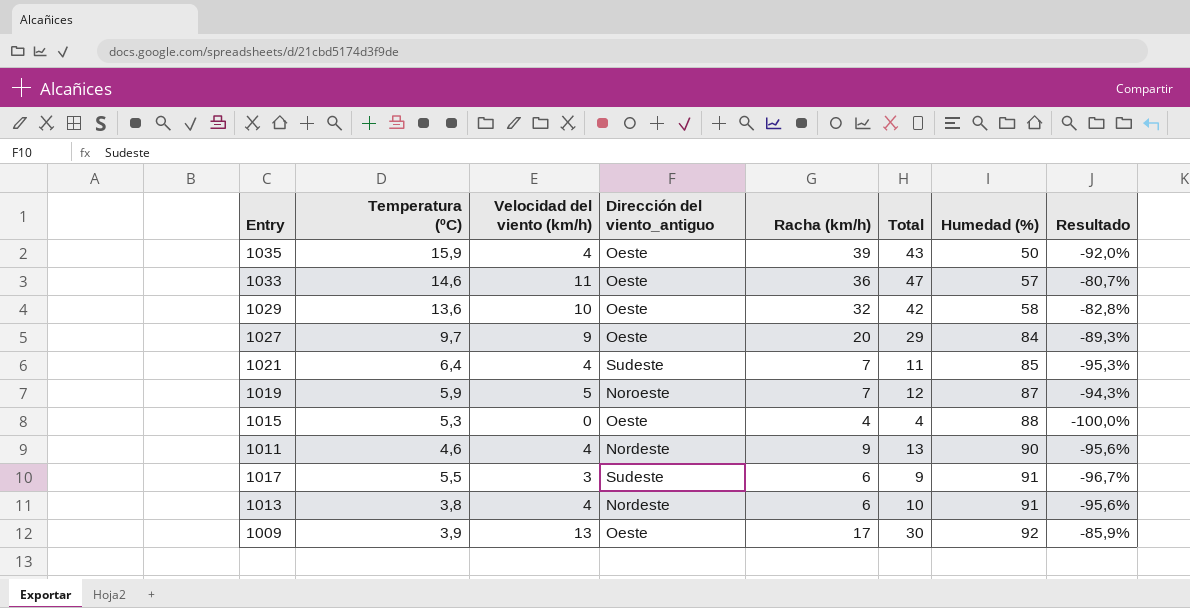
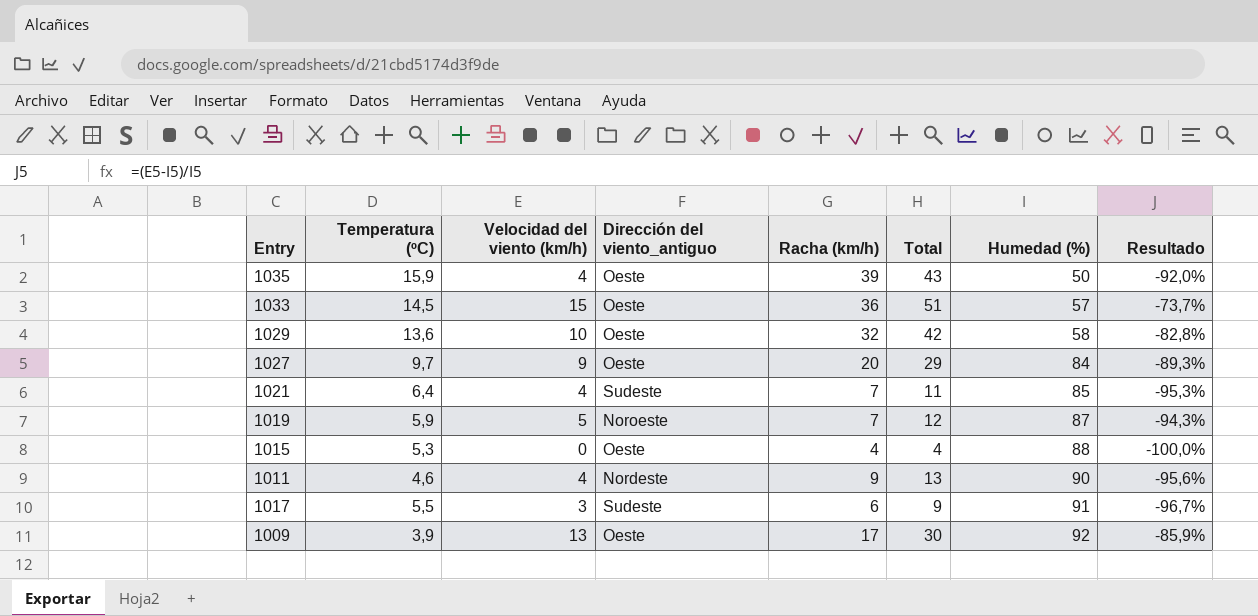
row 1013: 3,8 | 4 | Nordeste | 6 | 10 | 91 | -95,6% -> none
1033 | Temperatura (ºC): 14,6 -> 14,5
1033 | Velocidad del viento (km/h): 11 -> 15
1033 | Total: 47 -> 51
1033 | Resultado: -80,7% -> -73,7%

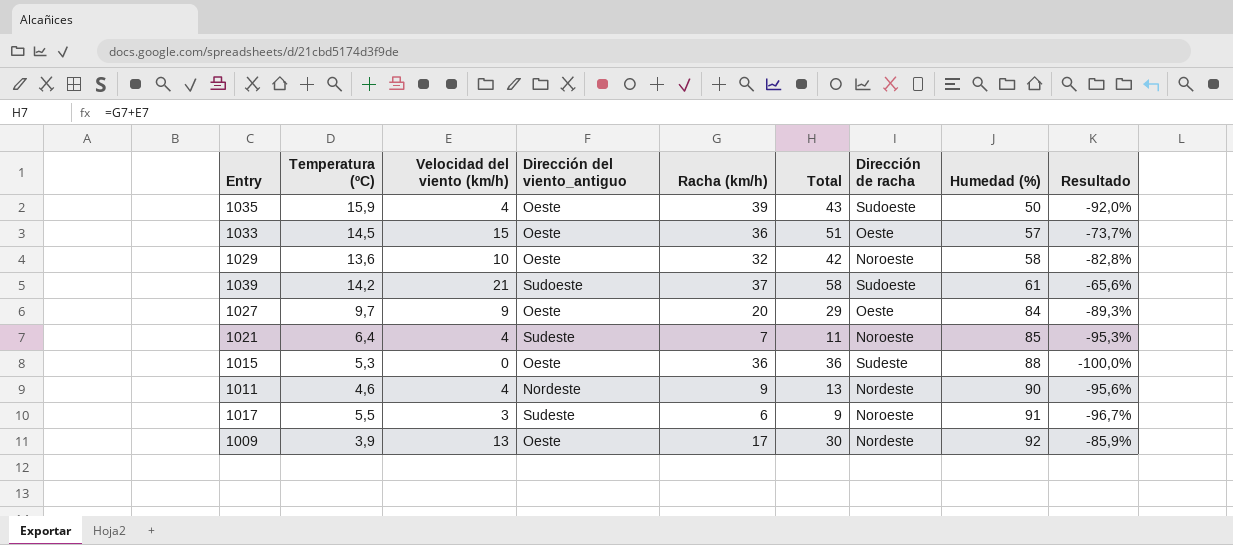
column Dirección de racha | position: none -> 7
row 1019: 5,9 | 5 | Noroeste | 7 | 12 | 87 | -94,3% -> none
row 1039: none -> 14,2 | 21 | Sudoeste | 37 | 58 | Sudoeste | 61 | -65,6%
1015 | Racha (km/h): 4 -> 36
1015 | Total: 4 -> 36

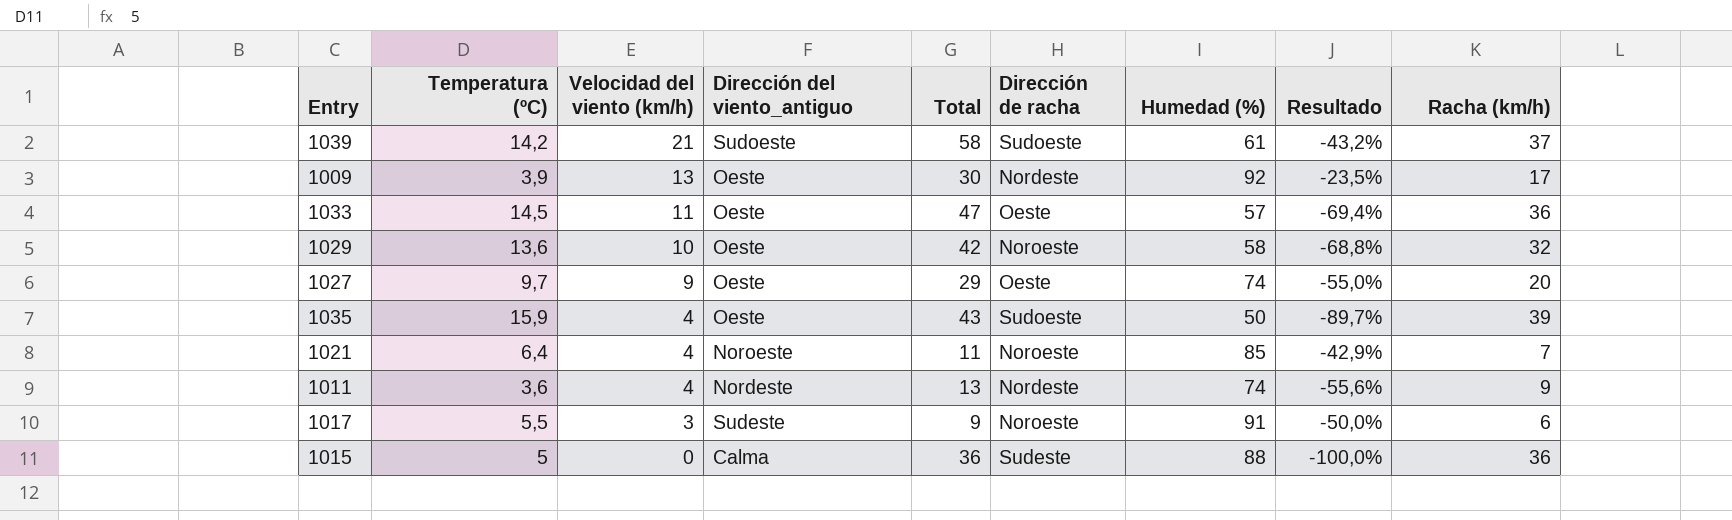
row order: Humedad (%) ascending -> Velocidad del viento (km/h) descending
column Resultado | formula: ([Velocidad del viento (km/h)] - [Humedad (%)]) / [Humedad (%)] -> ([Velocidad del viento (km/h)] - [Racha (km/h)]) / [Racha (km/h)]
column Racha (km/h) | position: 5 -> 9
1033 | Velocidad del viento (km/h): 15 -> 11
1033 | Total: 51 -> 47
1027 | Humedad (%): 84 -> 74
1021 | Dirección del viento_antiguo: Sudeste -> Noroeste
1011 | Temperatura (ºC): 4,6 -> 3,6
1011 | Humedad (%): 90 -> 74
1015 | Temperatura (ºC): 5,3 -> 5
1015 | Dirección del viento_antiguo: Oeste -> Calma

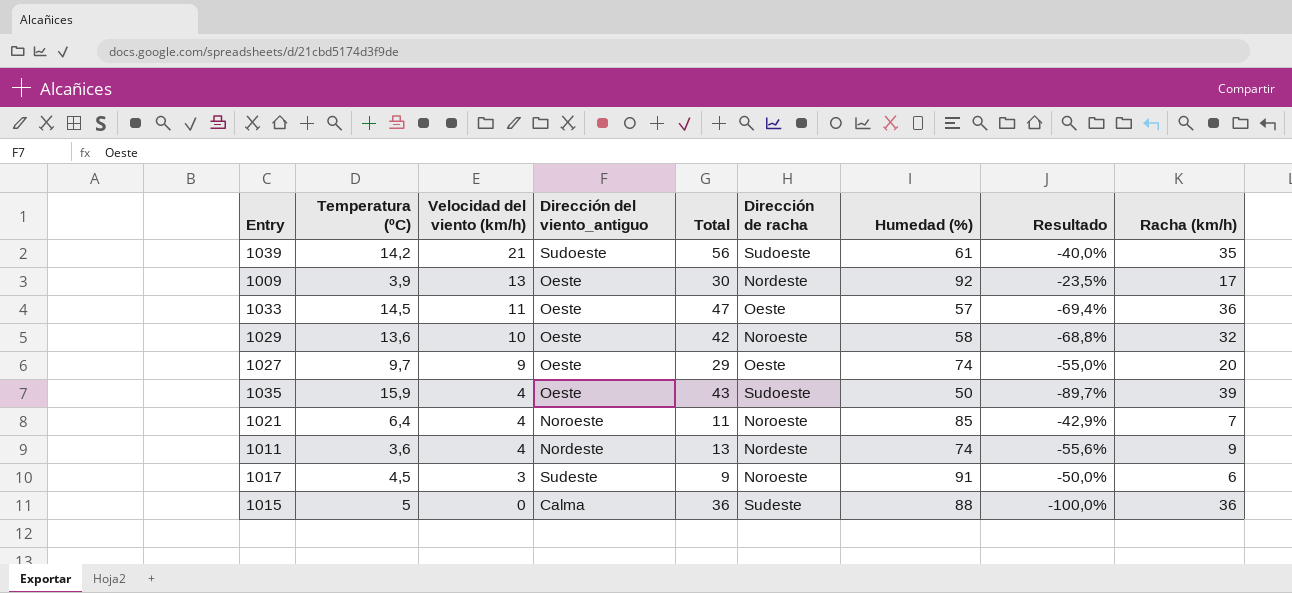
1039 | Total: 58 -> 56
1039 | Resultado: -43,2% -> -40,0%
1039 | Racha (km/h): 37 -> 35
1017 | Temperatura (ºC): 5,5 -> 4,5

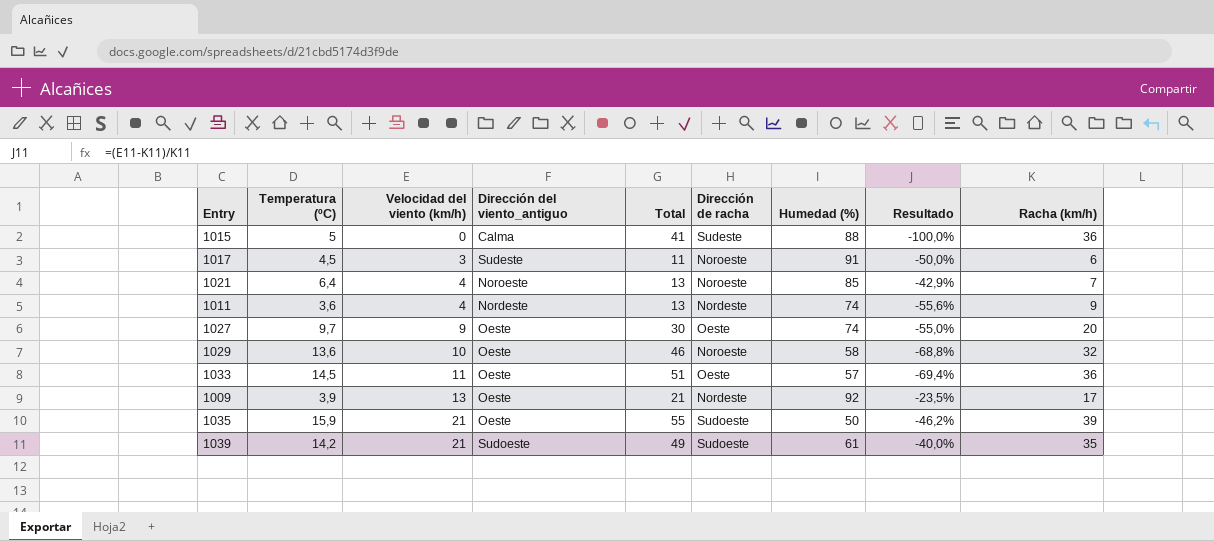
row order: Velocidad del viento (km/h) descending -> Velocidad del viento (km/h) ascending
column Total | formula: [Velocidad del viento (km/h)] + [Racha (km/h)] -> [Temperatura (ºC)] + [Racha (km/h)]
1035 | Velocidad del viento (km/h): 4 -> 21
1035 | Resultado: -89,7% -> -46,2%

